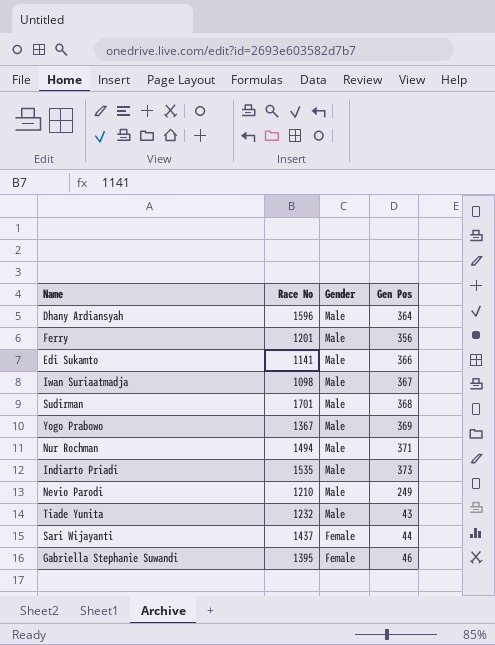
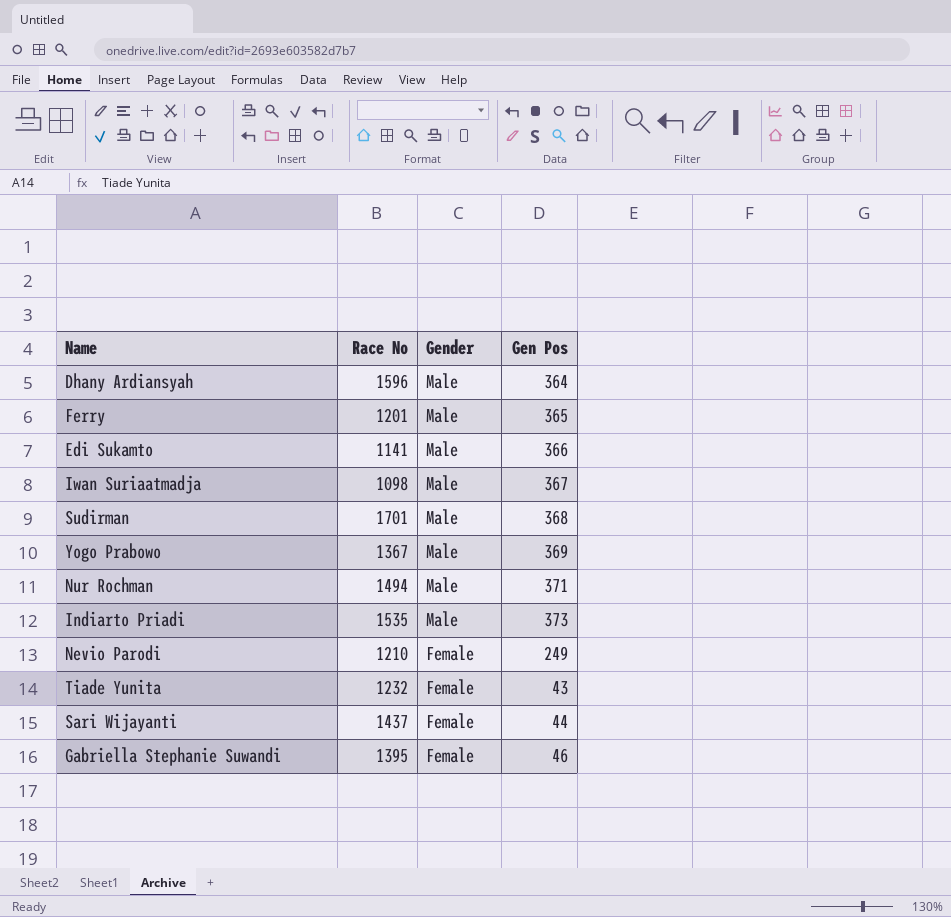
Ferry | Gen Pos: 356 -> 365
Nevio Parodi | Gender: Male -> Female
Tiade Yunita | Gender: Male -> Female

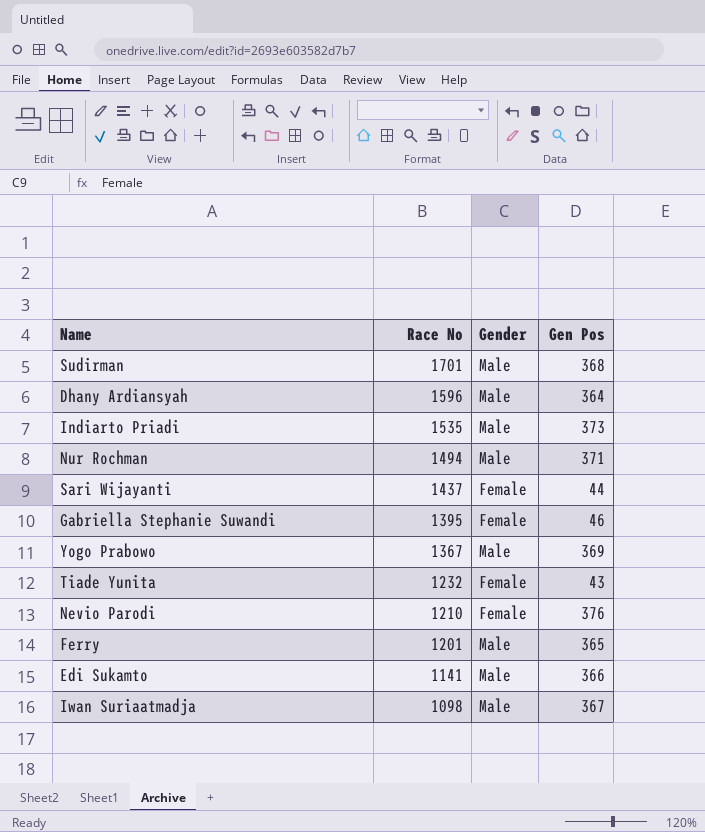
row order: Gender descending -> Race No descending
Nevio Parodi | Gen Pos: 249 -> 376

